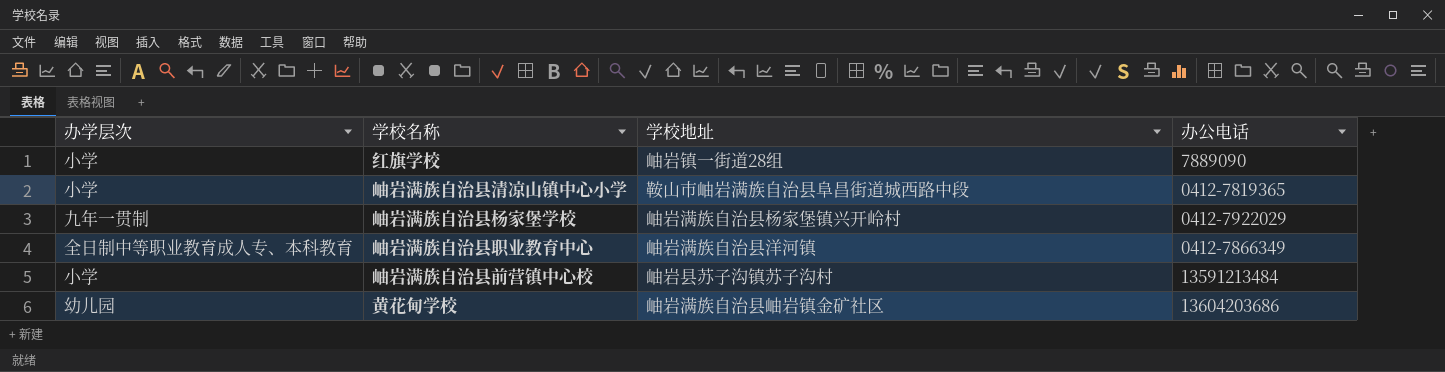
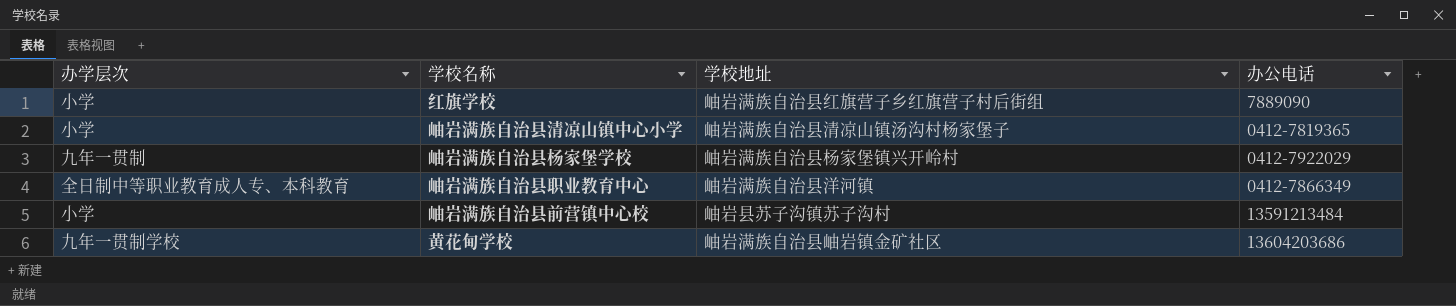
红旗学校 | 学校地址: 岫岩镇一街道28组 -> 岫岩满族自治县红旗营子乡红旗营子村后街组
岫岩满族自治县清凉山镇中心小学 | 学校地址: 鞍山市岫岩满族自治县阜昌街道城西路中段 -> 岫岩满族自治县清凉山镇汤沟村杨家堡子
黄花甸学校 | 办学层次: 幼儿园 -> 九年一贯制学校

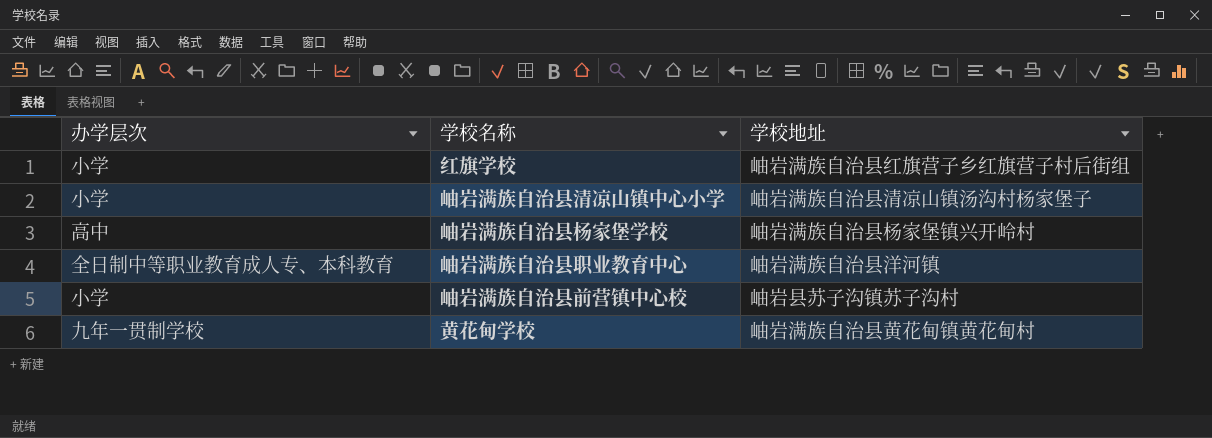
column 办公电话 | position: 4 -> none
岫岩满族自治县杨家堡学校 | 办学层次: 九年一贯制 -> 高中
黄花甸学校 | 学校地址: 岫岩满族自治县岫岩镇金矿社区 -> 岫岩满族自治县黄花甸镇黄花甸村

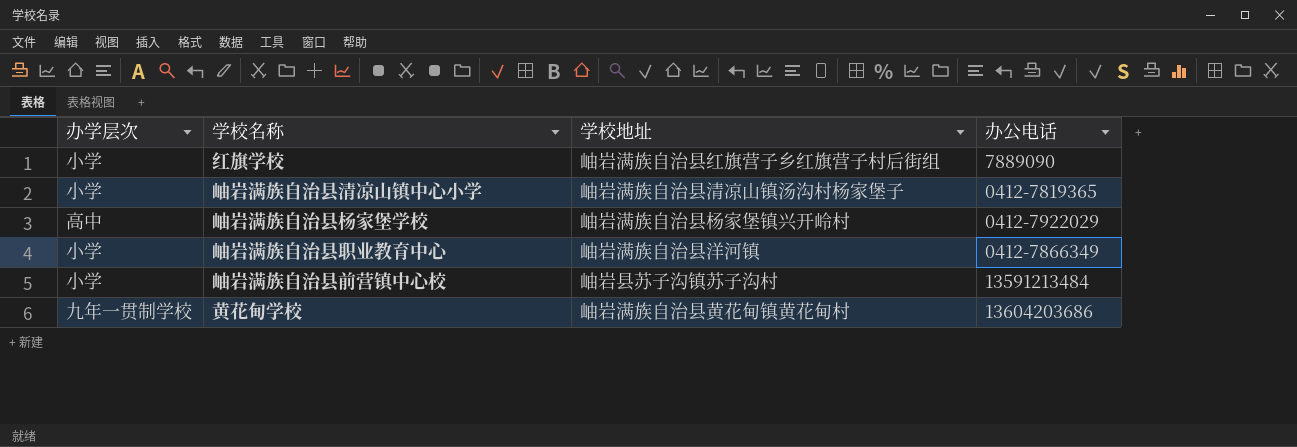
column 办公电话 | position: none -> 4
岫岩满族自治县职业教育中心 | 办学层次: 全日制中等职业教育成人专、本科教育 -> 小学

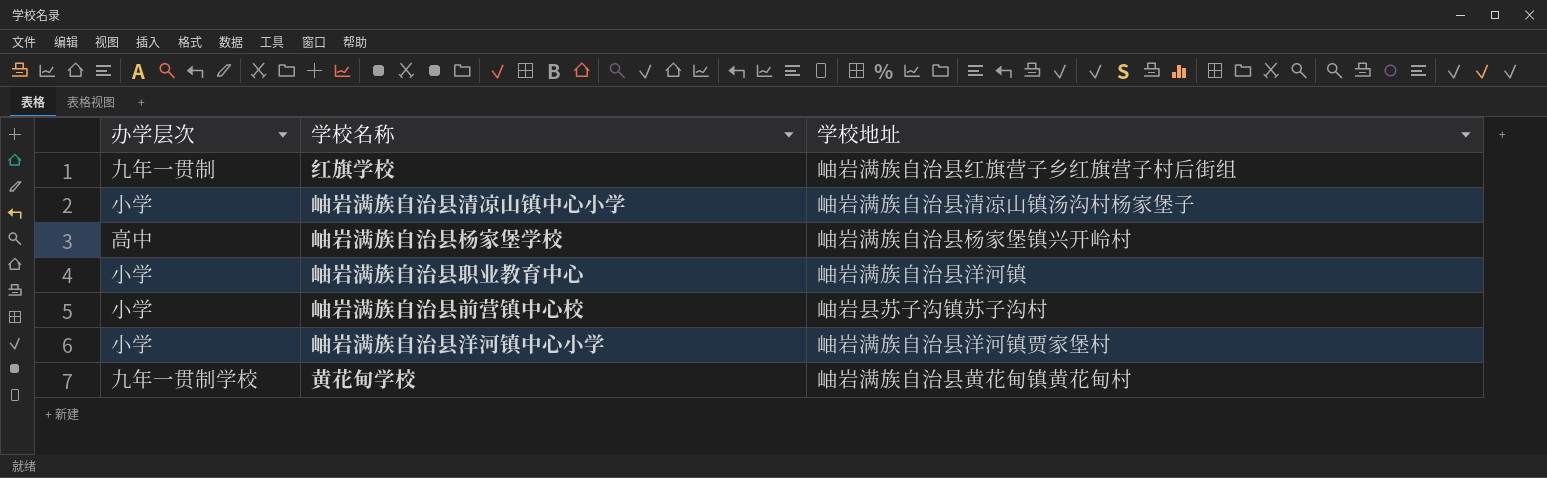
column 办公电话 | position: 4 -> none
红旗学校 | 办学层次: 小学 -> 九年一贯制
row 岫岩满族自治县洋河镇中心小学: none -> 小学 | 岫岩满族自治县洋河镇贾家堡村

